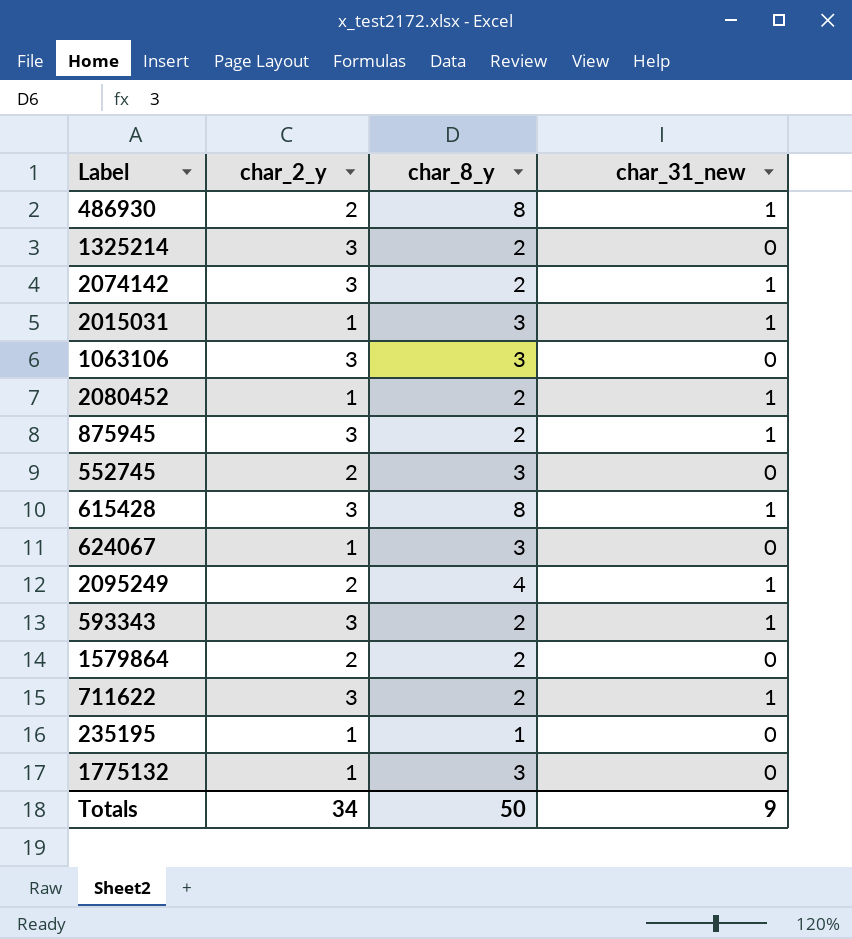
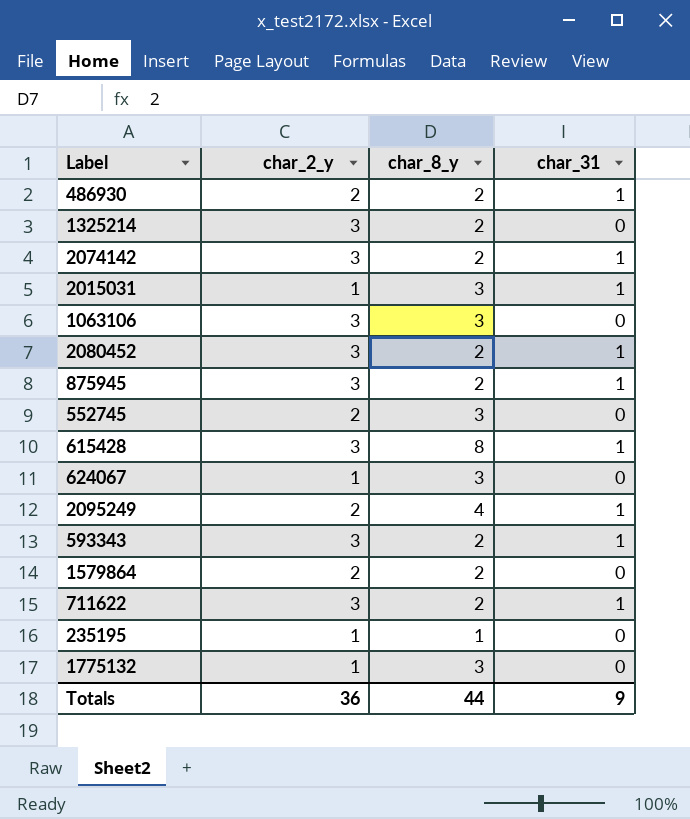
column name: char_31_new -> char_31
486930 | char_8_y: 8 -> 2
2080452 | char_2_y: 1 -> 3
Totals | char_2_y: 34 -> 36
Totals | char_8_y: 50 -> 44

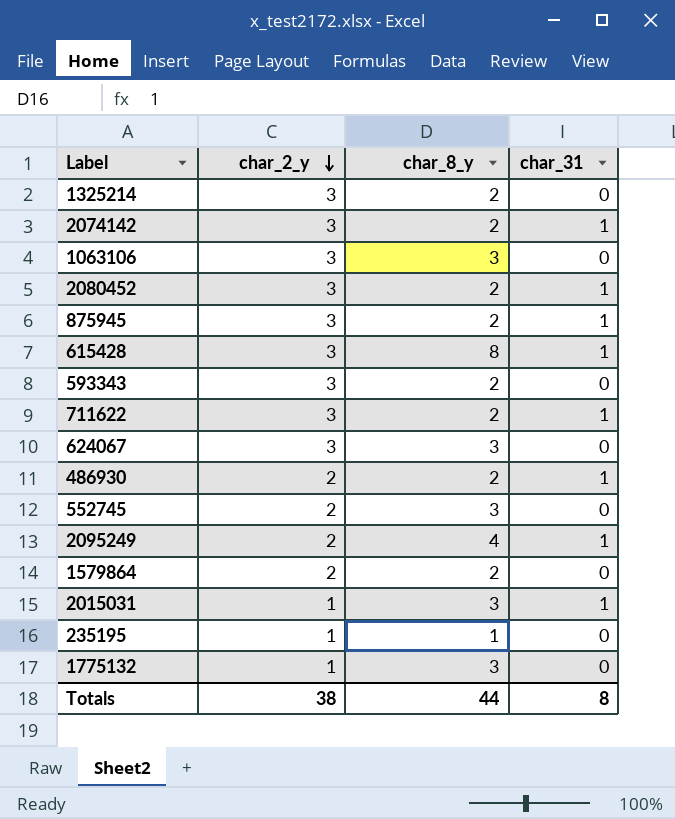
row order: none -> char_2_y descending
593343 | char_31: 1 -> 0
624067 | char_2_y: 1 -> 3
Totals | char_2_y: 36 -> 38
Totals | char_31: 9 -> 8

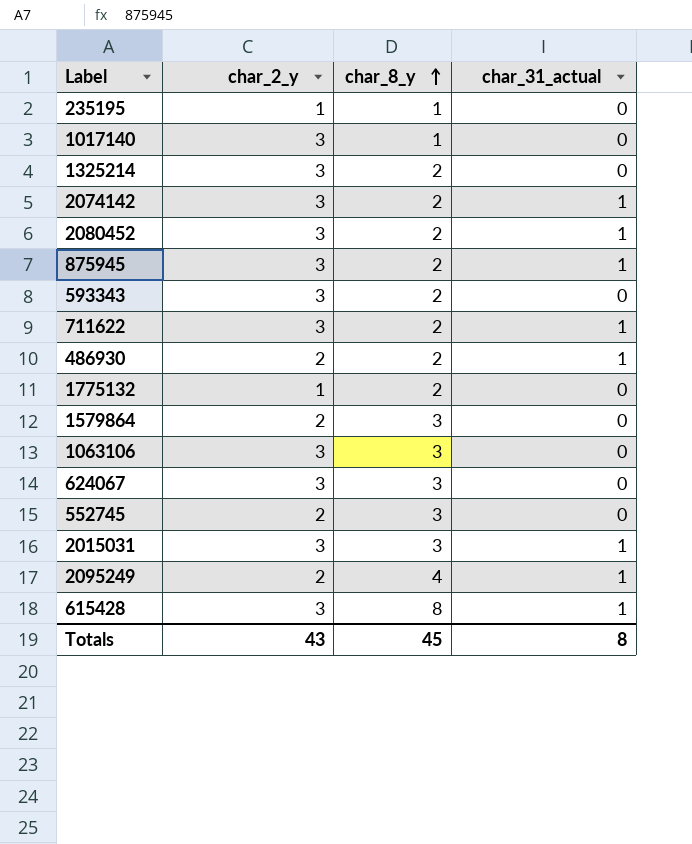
row order: char_2_y descending -> char_8_y ascending
column name: char_31 -> char_31_actual
row 1017140: none -> 3 | 1 | 0
1775132 | char_8_y: 3 -> 2
1579864 | char_8_y: 2 -> 3
2015031 | char_2_y: 1 -> 3
Totals | char_2_y: 38 -> 43
Totals | char_8_y: 44 -> 45

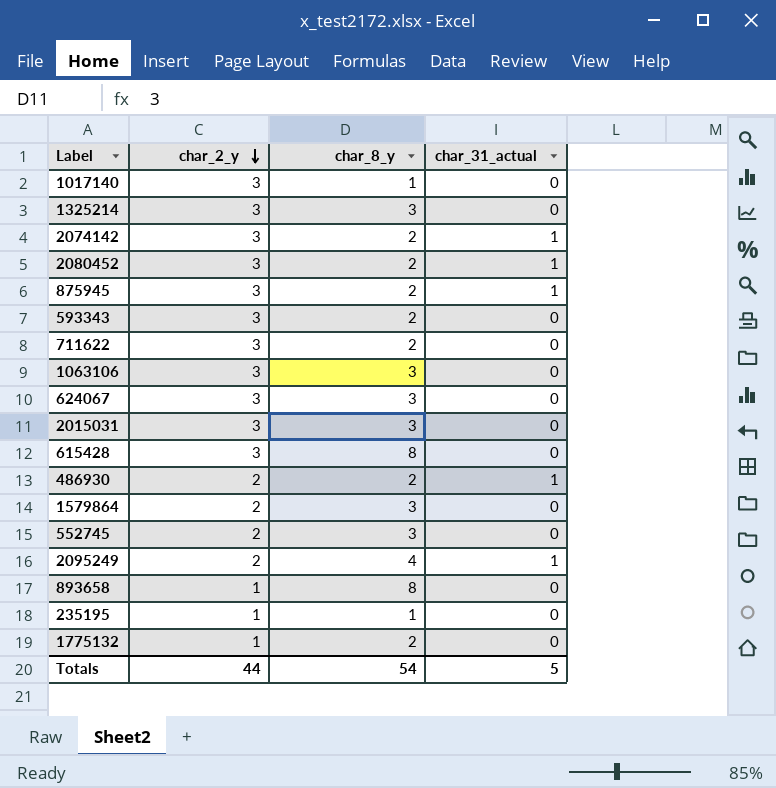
row order: char_8_y ascending -> char_2_y descending
1325214 | char_8_y: 2 -> 3
711622 | char_31_actual: 1 -> 0
2015031 | char_31_actual: 1 -> 0
615428 | char_31_actual: 1 -> 0
row 893658: none -> 1 | 8 | 0
Totals | char_2_y: 43 -> 44
Totals | char_8_y: 45 -> 54
Totals | char_31_actual: 8 -> 5

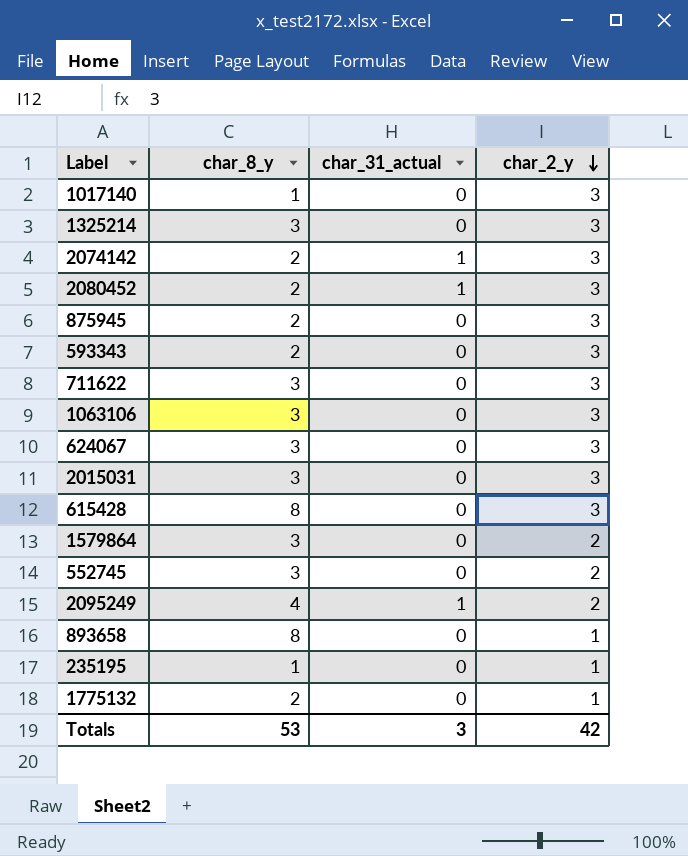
column char_2_y | position: 2 -> 4
row 486930: 2 | 2 | 1 -> none
875945 | char_31_actual: 1 -> 0
711622 | char_8_y: 2 -> 3
Totals | char_8_y: 54 -> 53
Totals | char_31_actual: 5 -> 3
Totals | char_2_y: 44 -> 42

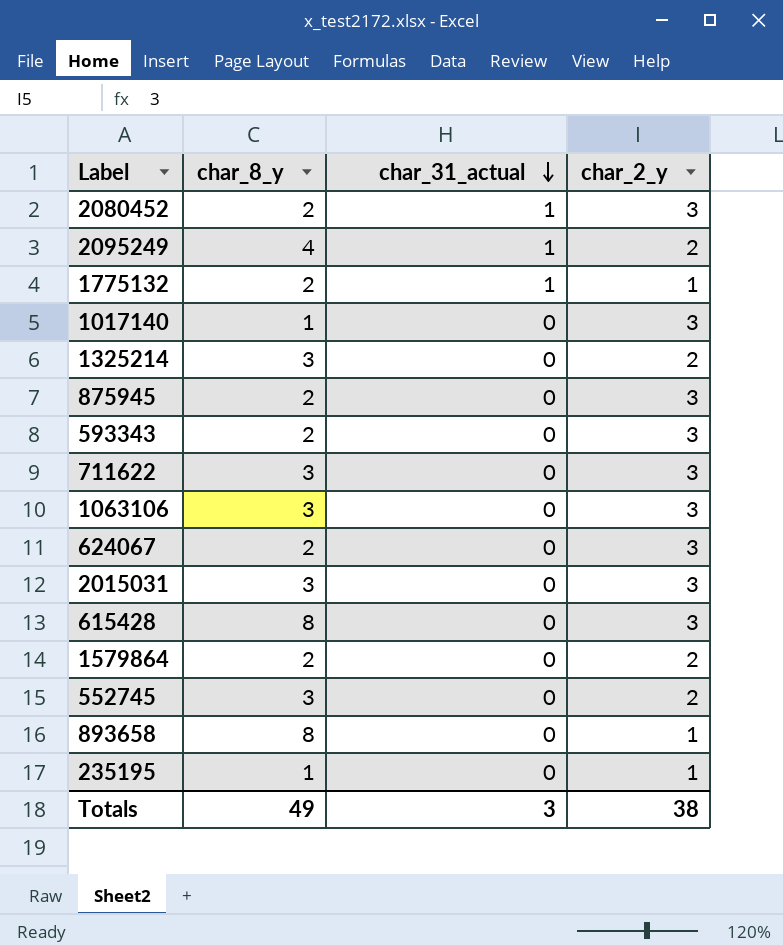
row order: char_2_y descending -> char_31_actual descending
row 2074142: 2 | 1 | 3 -> none
1775132 | char_31_actual: 0 -> 1
1325214 | char_2_y: 3 -> 2
624067 | char_8_y: 3 -> 2
1579864 | char_8_y: 3 -> 2
Totals | char_8_y: 53 -> 49
Totals | char_2_y: 42 -> 38

